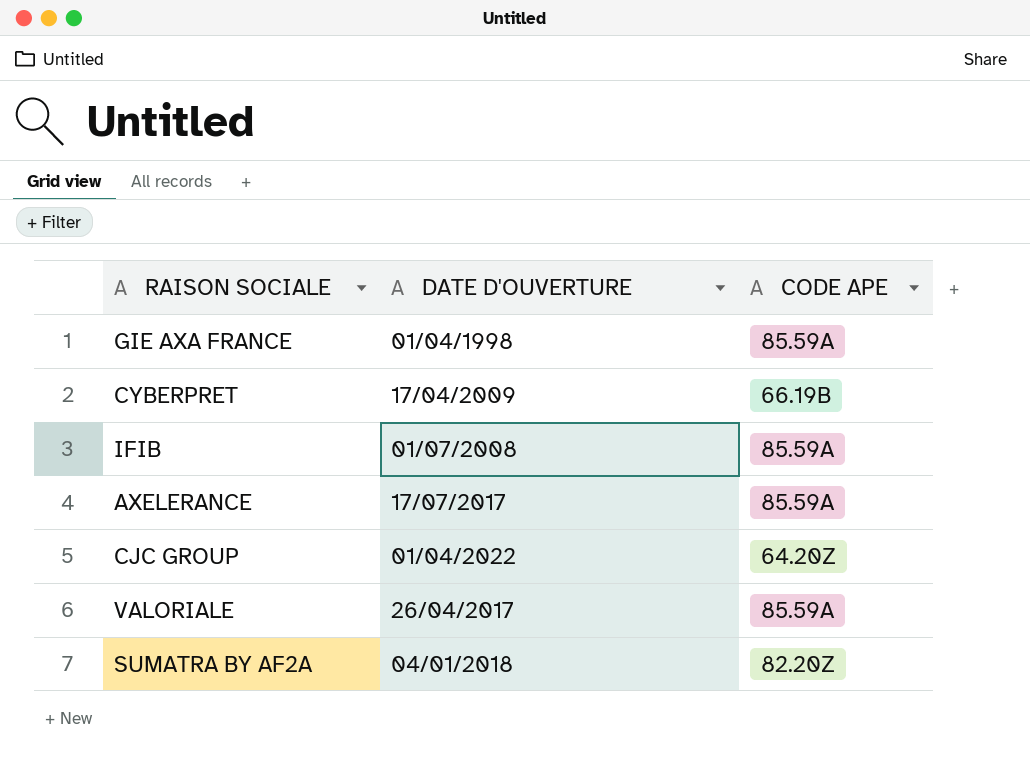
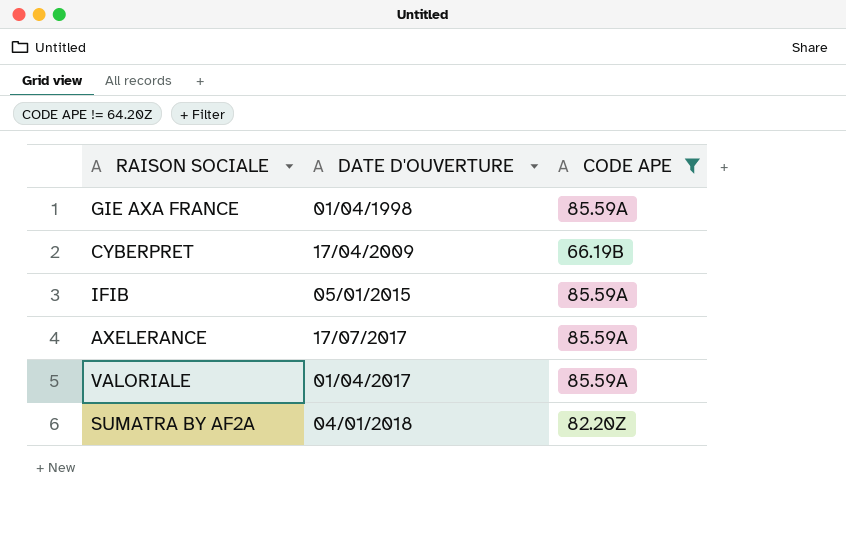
filter: none -> CODE APE != 64.20Z
IFIB | DATE D'OUVERTURE: 01/07/2008 -> 05/01/2015
VALORIALE | DATE D'OUVERTURE: 26/04/2017 -> 01/04/2017

